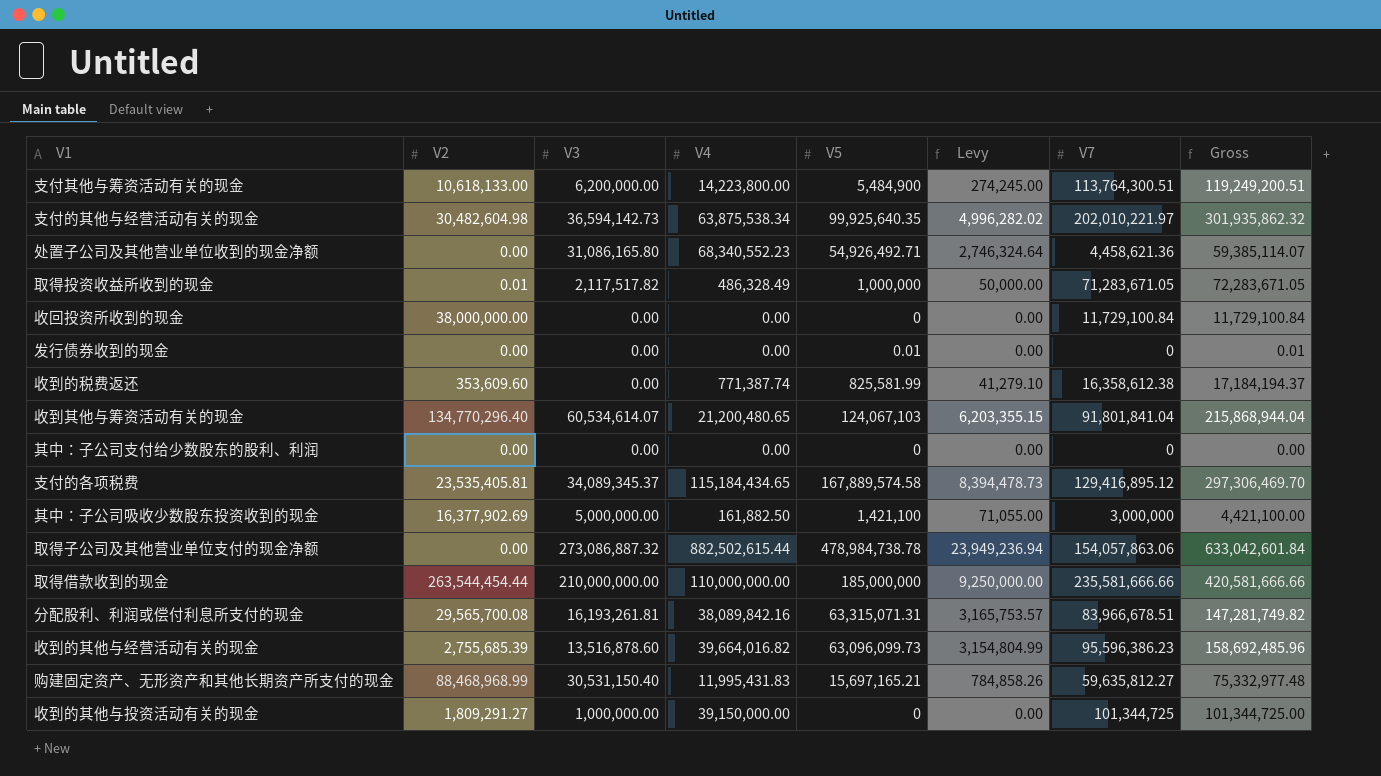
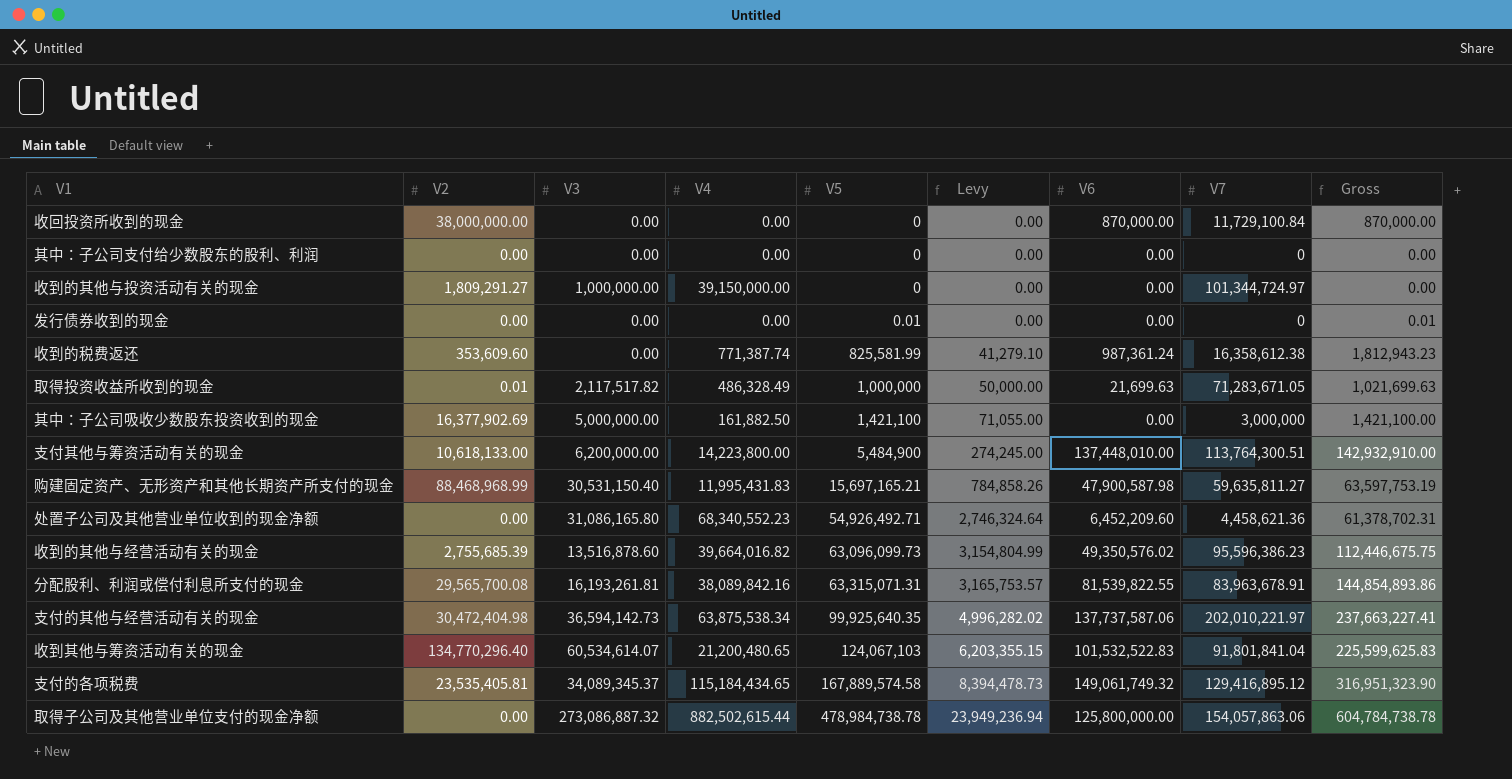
row order: none -> V5 ascending
column V6 | position: none -> 7
column Gross | formula: [V5] + [V7] -> [V5] + [V6]
row 取得借款收到的现金: 263,544,454.44 | 210,000,000.00 | 110,000,000.00 | 185,000,000 | 9,250,000.00 | 235,581,666.66 | 420,581,666.66 -> none
收到的其他与投资活动有关的现金 | V7: 101,344,725 -> 101,344,724.97
购建固定资产、无形资产和其他长期资产所支付的现金 | V7: 59,635,812.27 -> 59,635,811.27
分配股利、利润或偿付利息所支付的现金 | V7: 83,966,678.51 -> 83,963,678.91
支付的其他与经营活动有关的现金 | V2: 30,482,604.98 -> 30,472,404.98

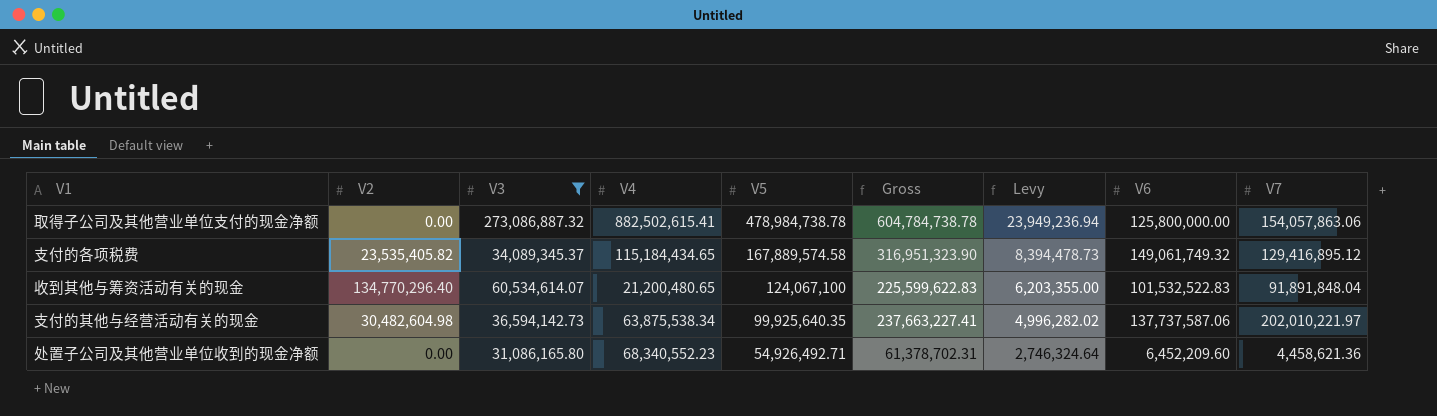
filter: none -> V3 >= 31,086,165.80
row order: V5 ascending -> V5 descending
column Gross | position: 9 -> 6
取得子公司及其他营业单位支付的现金净额 | V4: 882,502,615.44 -> 882,502,615.41
支付的各项税费 | V2: 23,535,405.81 -> 23,535,405.82
收到其他与筹资活动有关的现金 | V5: 124,067,103 -> 124,067,100
收到其他与筹资活动有关的现金 | Gross: 225,599,625.83 -> 225,599,622.83
收到其他与筹资活动有关的现金 | Levy: 6,203,355.15 -> 6,203,355.00
收到其他与筹资活动有关的现金 | V7: 91,801,841.04 -> 91,891,848.04
支付的其他与经营活动有关的现金 | V2: 30,472,404.98 -> 30,482,604.98

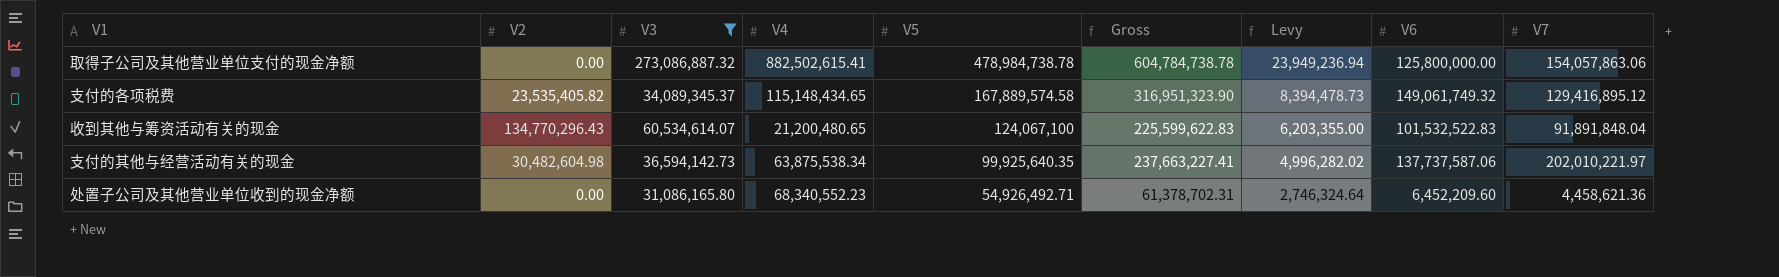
支付的各项税费 | V4: 115,184,434.65 -> 115,148,434.65
收到其他与筹资活动有关的现金 | V2: 134,770,296.40 -> 134,770,296.43

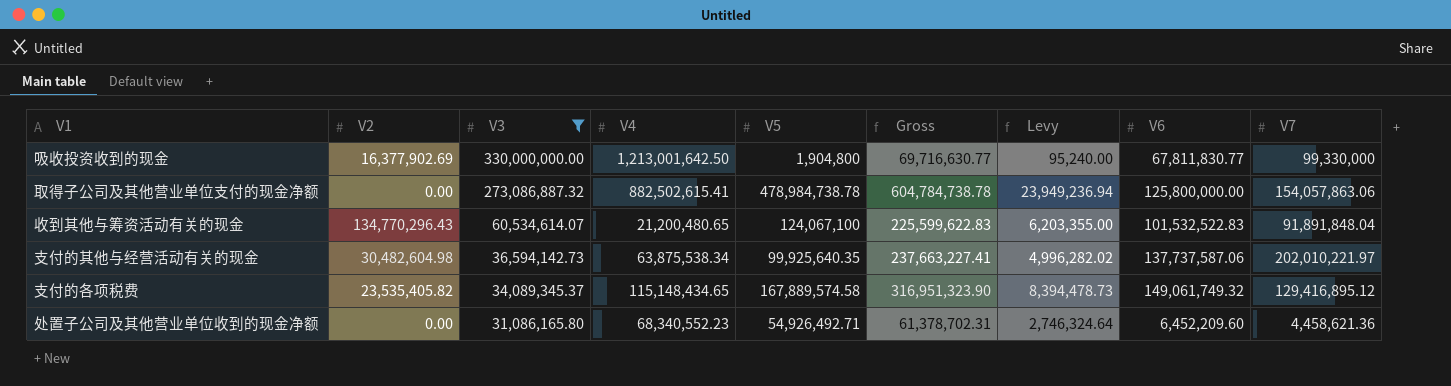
row order: V5 descending -> V3 descending
row 吸收投资收到的现金: none -> 16,377,902.69 | 330,000,000.00 | 1,213,001,642.50 | 1,904,800 | 69,716,630.77 | 95,240.00 | 67,811,830.77 | 99,330,000

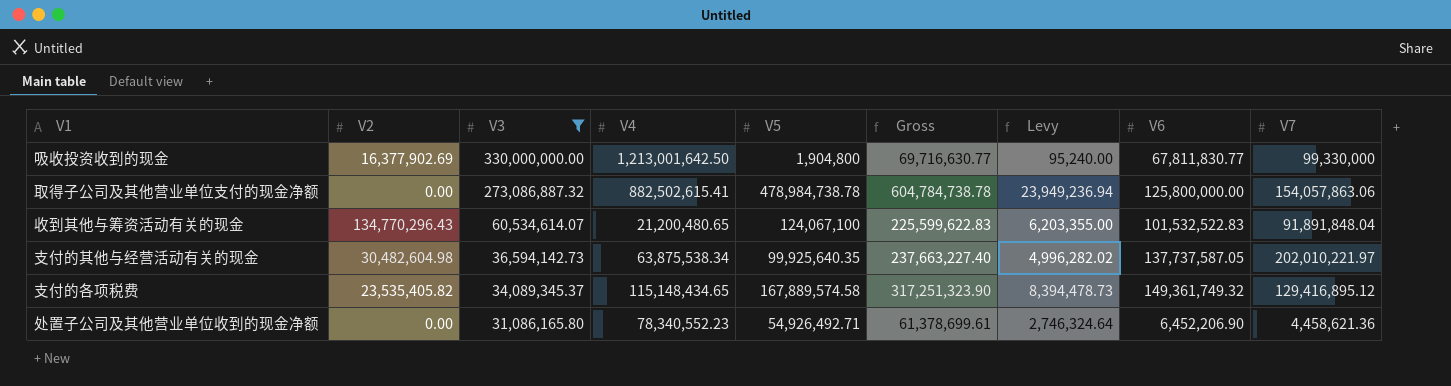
支付的其他与经营活动有关的现金 | Gross: 237,663,227.41 -> 237,663,227.40
支付的其他与经营活动有关的现金 | V6: 137,737,587.06 -> 137,737,587.05
支付的各项税费 | Gross: 316,951,323.90 -> 317,251,323.90
支付的各项税费 | V6: 149,061,749.32 -> 149,361,749.32
处置子公司及其他营业单位收到的现金净额 | V4: 68,340,552.23 -> 78,340,552.23
处置子公司及其他营业单位收到的现金净额 | Gross: 61,378,702.31 -> 61,378,699.61
处置子公司及其他营业单位收到的现金净额 | V6: 6,452,209.60 -> 6,452,206.90

